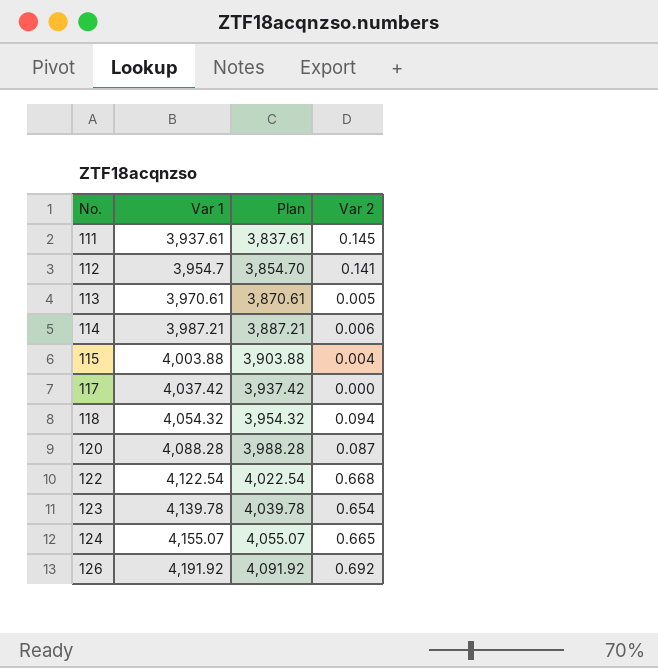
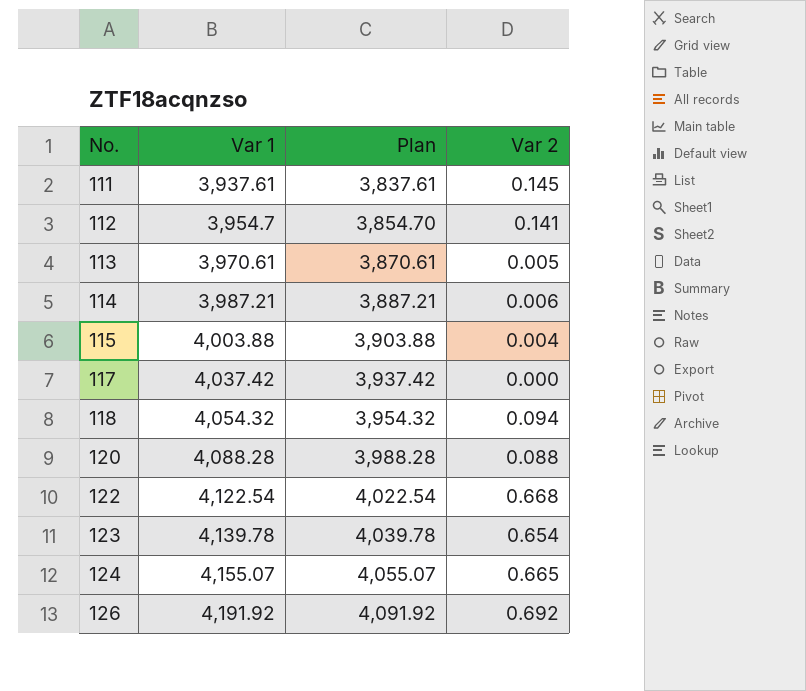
120 | Var 2: 0.087 -> 0.088

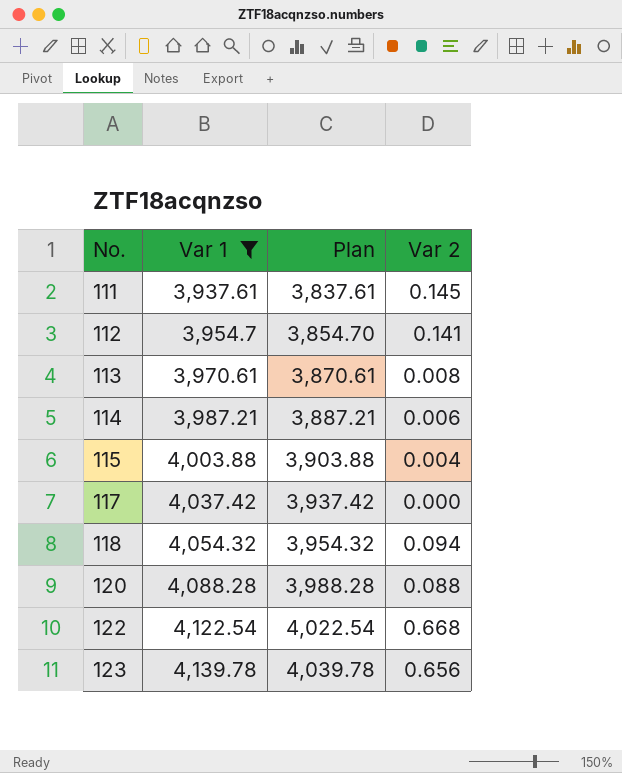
filter: none -> Var 1 <= 4,139.78
113 | Var 2: 0.005 -> 0.008
123 | Var 2: 0.654 -> 0.656

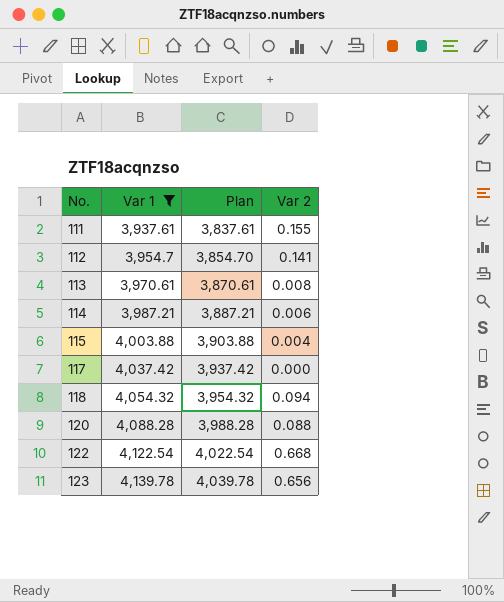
111 | Var 2: 0.145 -> 0.155

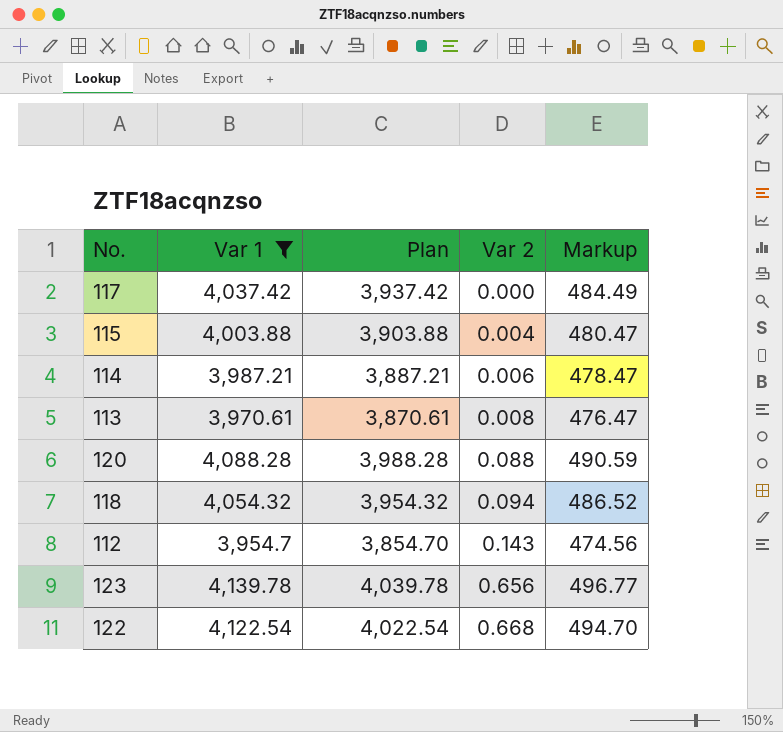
row order: No. ascending -> Var 2 ascending
column Markup | formula: none -> [Var 1] * 0.12
row 111: 3,937.61 | 3,837.61 | 0.155 -> none
112 | Var 2: 0.141 -> 0.143

